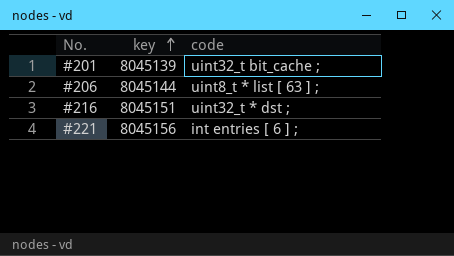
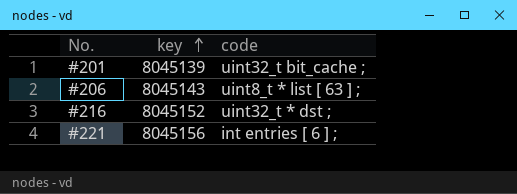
#206 | key: 8045144 -> 8045143
#216 | key: 8045151 -> 8045152

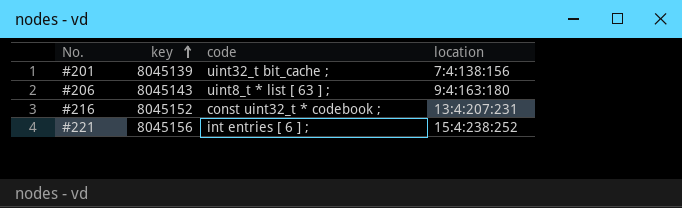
column location | position: none -> 4
#216 | code: uint32_t * dst ; -> const uint32_t * codebook ;

